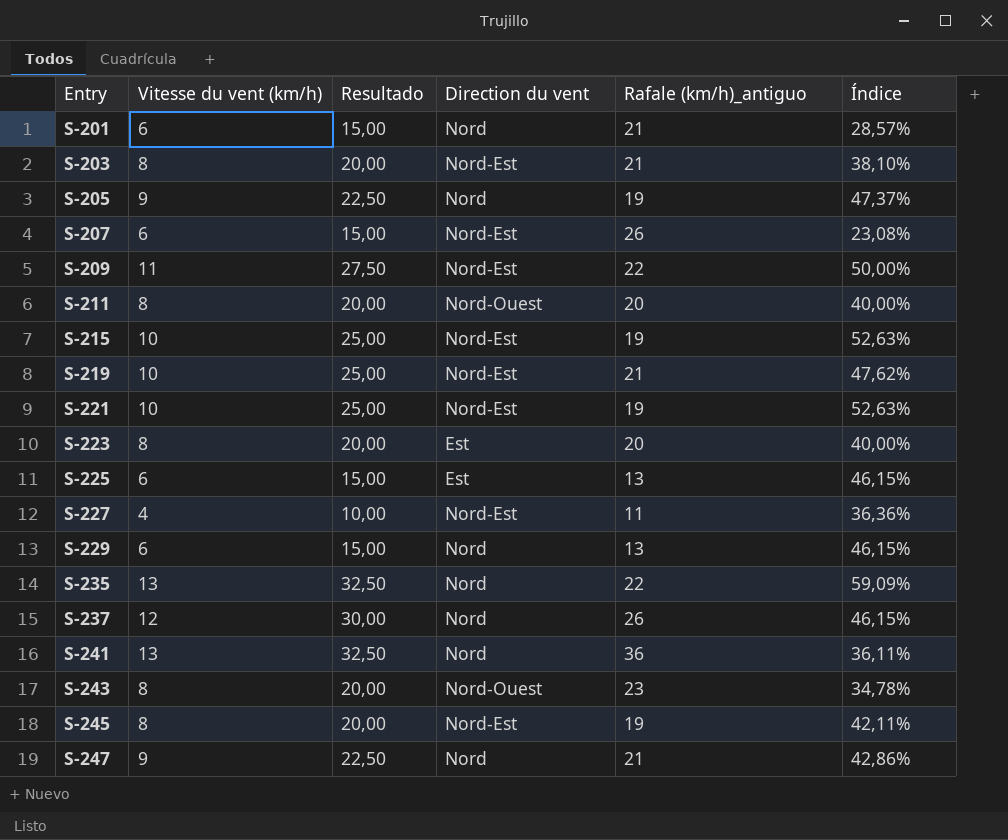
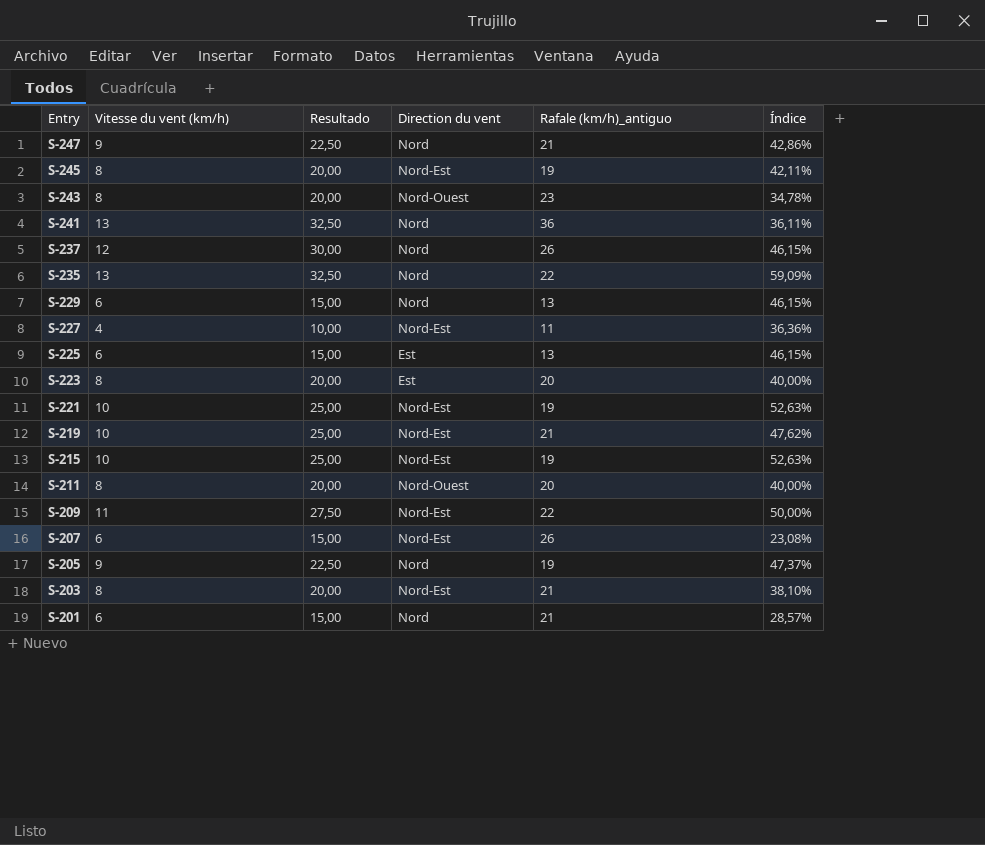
row order: Entry ascending -> Entry descending

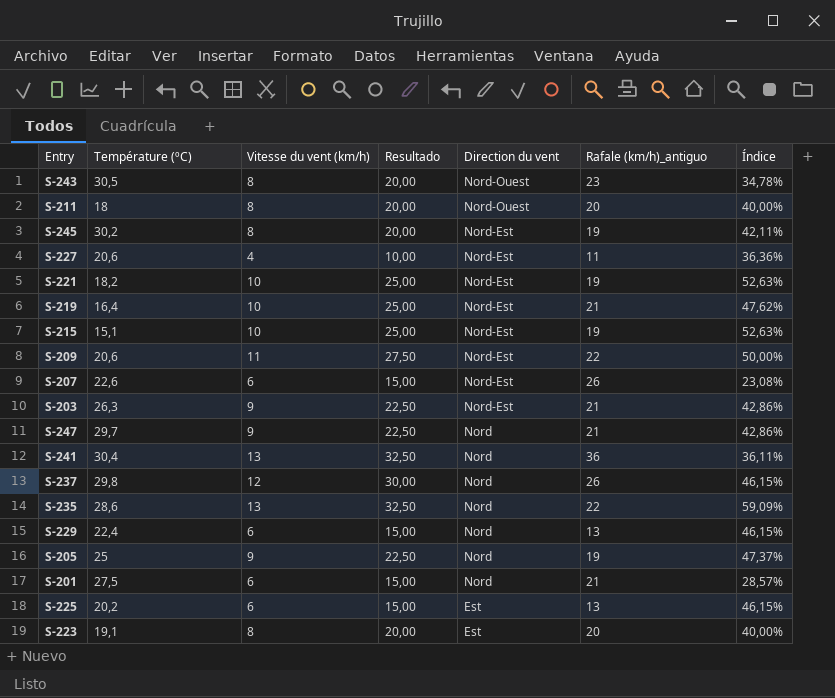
row order: Entry descending -> Direction du vent descending
column Température (ºC) | position: none -> 2
S-203 | Vitesse du vent (km/h): 8 -> 9
S-203 | Resultado: 20,00 -> 22,50
S-203 | Índice: 38,10% -> 42,86%

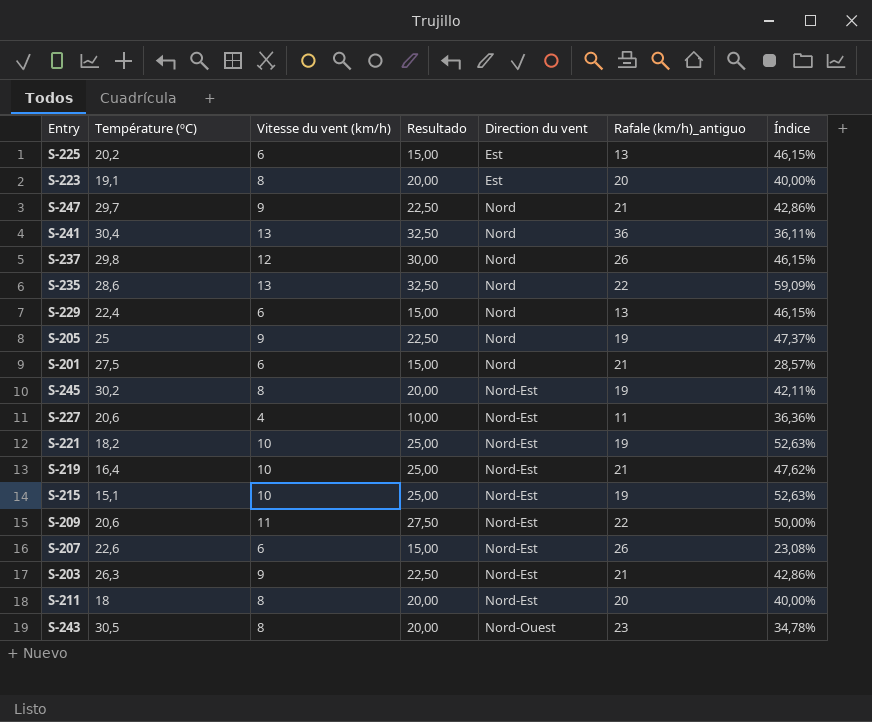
row order: Direction du vent descending -> Direction du vent ascending
S-211 | Direction du vent: Nord-Ouest -> Nord-Est

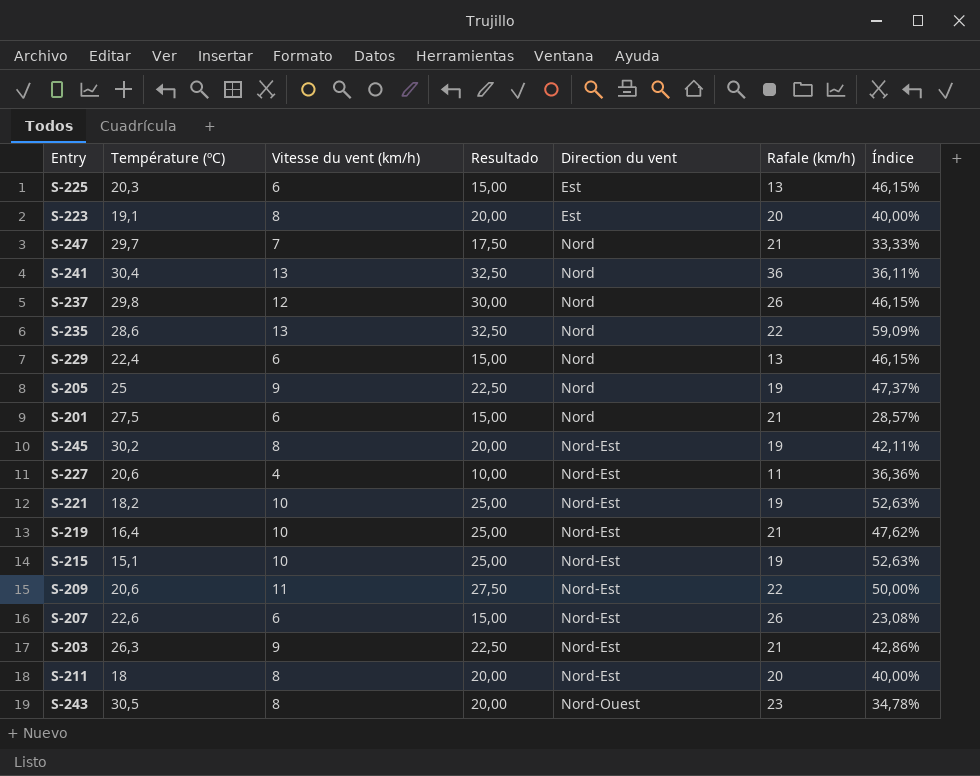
column name: Rafale (km/h)_antiguo -> Rafale (km/h)
S-225 | Température (ºC): 20,2 -> 20,3
S-247 | Vitesse du vent (km/h): 9 -> 7
S-247 | Resultado: 22,50 -> 17,50
S-247 | Índice: 42,86% -> 33,33%

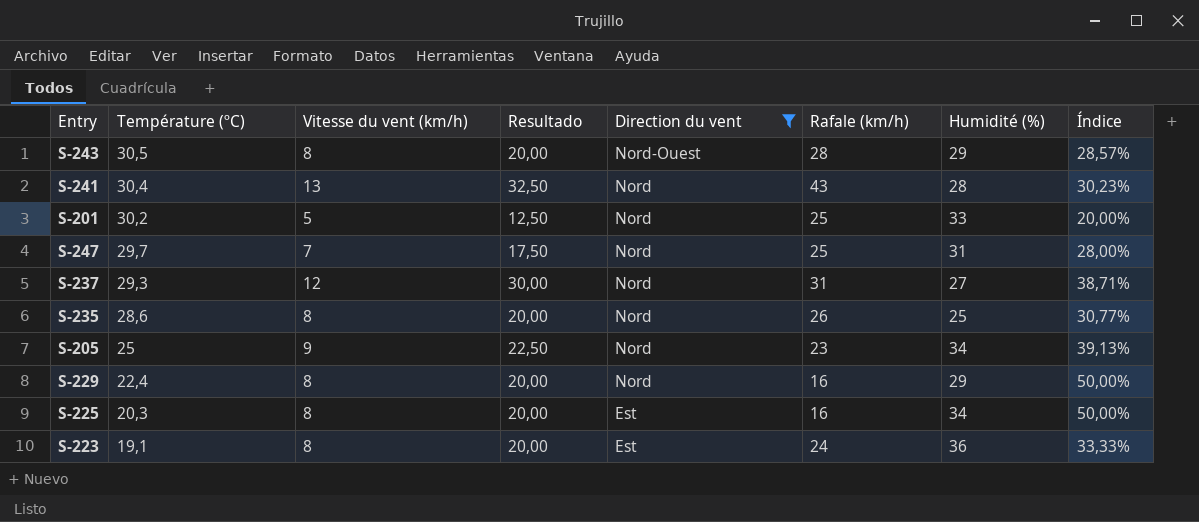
filter: none -> Direction du vent != Nord-Est
row order: Direction du vent ascending -> Température (ºC) descending
column Humidité (%) | position: none -> 7
S-243 | Rafale (km/h): 23 -> 28
S-243 | Índice: 34,78% -> 28,57%
S-241 | Rafale (km/h): 36 -> 43
S-241 | Índice: 36,11% -> 30,23%
S-201 | Température (ºC): 27,5 -> 30,2
S-201 | Vitesse du vent (km/h): 6 -> 5
S-201 | Resultado: 15,00 -> 12,50
S-201 | Rafale (km/h): 21 -> 25
S-201 | Índice: 28,57% -> 20,00%
S-247 | Rafale (km/h): 21 -> 25
S-247 | Índice: 33,33% -> 28,00%
S-237 | Température (ºC): 29,8 -> 29,3
S-237 | Rafale (km/h): 26 -> 31
S-237 | Índice: 46,15% -> 38,71%
S-235 | Vitesse du vent (km/h): 13 -> 8
S-235 | Resultado: 32,50 -> 20,00
S-235 | Rafale (km/h): 22 -> 26
S-235 | Índice: 59,09% -> 30,77%
S-205 | Rafale (km/h): 19 -> 23
S-205 | Índice: 47,37% -> 39,13%
S-229 | Vitesse du vent (km/h): 6 -> 8
S-229 | Resultado: 15,00 -> 20,00
S-229 | Rafale (km/h): 13 -> 16
S-229 | Índice: 46,15% -> 50,00%
S-225 | Vitesse du vent (km/h): 6 -> 8
S-225 | Resultado: 15,00 -> 20,00
S-225 | Rafale (km/h): 13 -> 16
S-225 | Índice: 46,15% -> 50,00%
S-223 | Rafale (km/h): 20 -> 24
S-223 | Índice: 40,00% -> 33,33%

